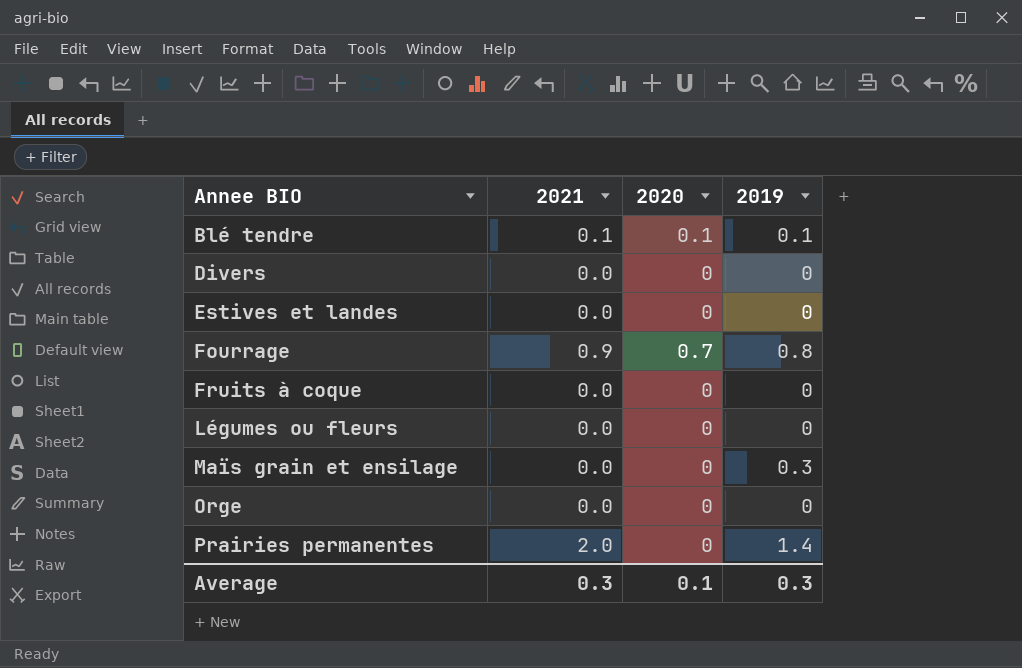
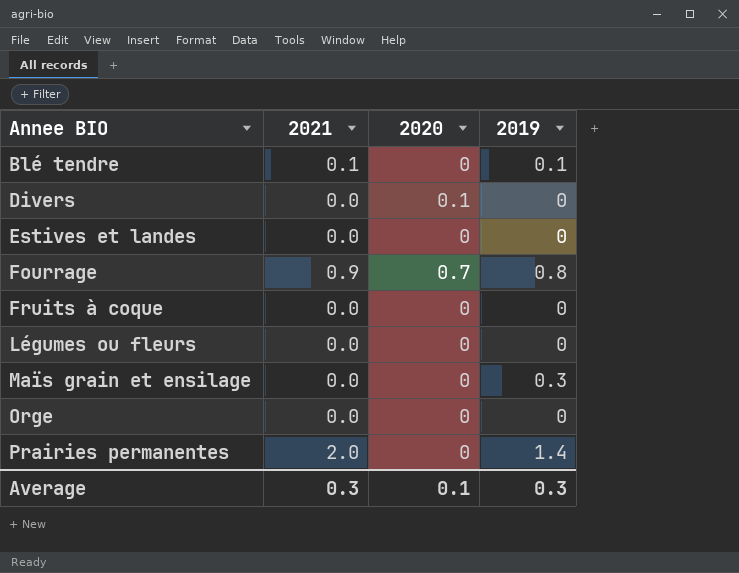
Blé tendre | 2020: 0.1 -> 0
Divers | 2020: 0 -> 0.1

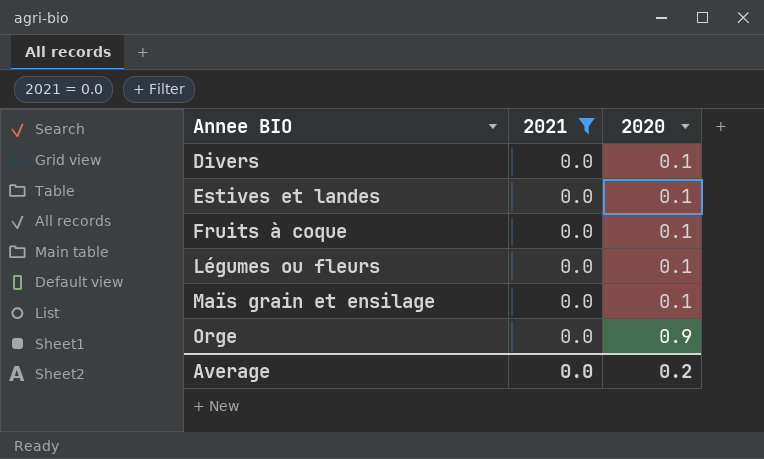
filter: none -> 2021 = 0.0
column 2019 | position: 4 -> none
Estives et landes | 2020: 0 -> 0.1
Fruits à coque | 2020: 0 -> 0.1
Légumes ou fleurs | 2020: 0 -> 0.1
Maïs grain et ensilage | 2020: 0 -> 0.1
Orge | 2020: 0 -> 0.9
Average | 2021: 0.3 -> 0.0
Average | 2020: 0.1 -> 0.2

